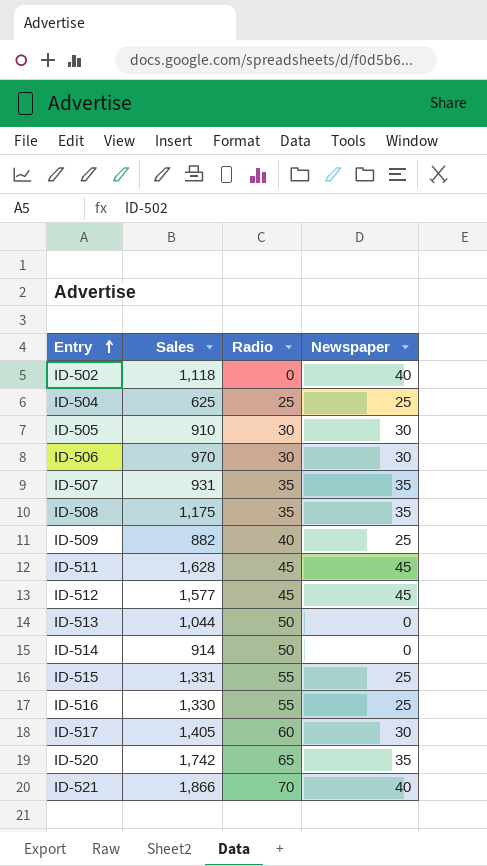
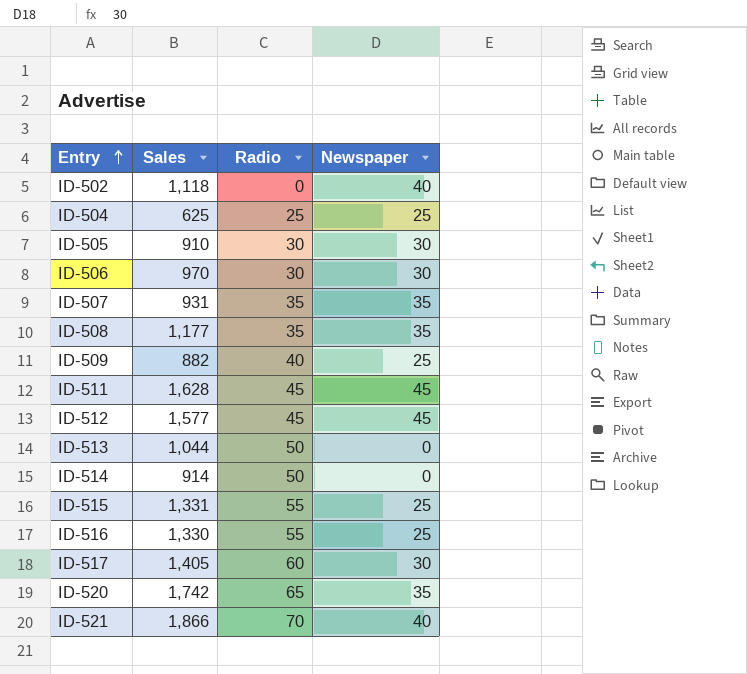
ID-508 | Sales: 1,175 -> 1,177

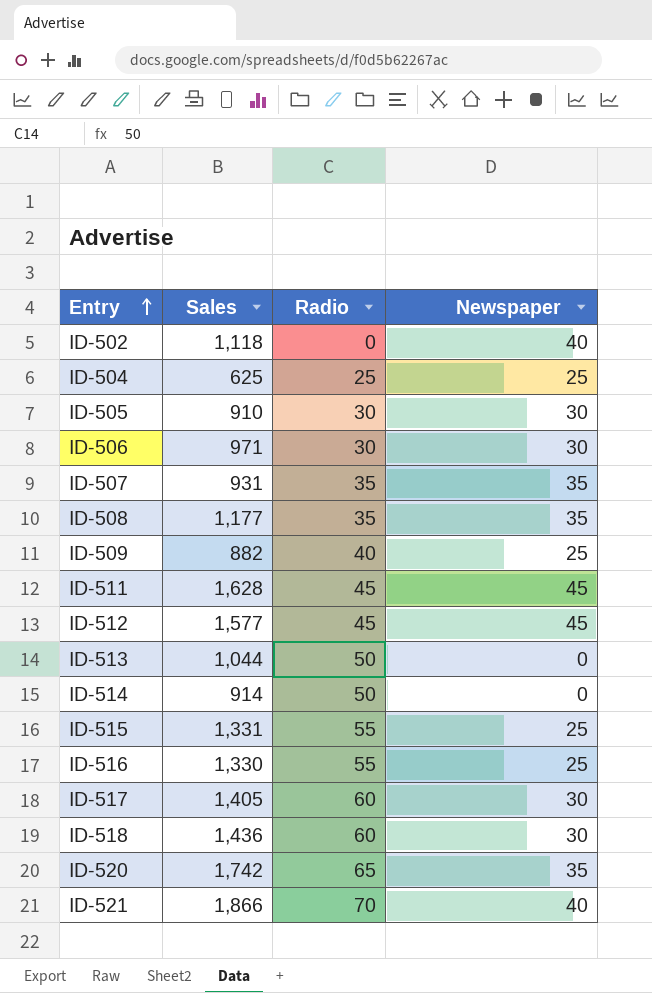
ID-506 | Sales: 970 -> 971
row ID-518: none -> 1,436 | 60 | 30

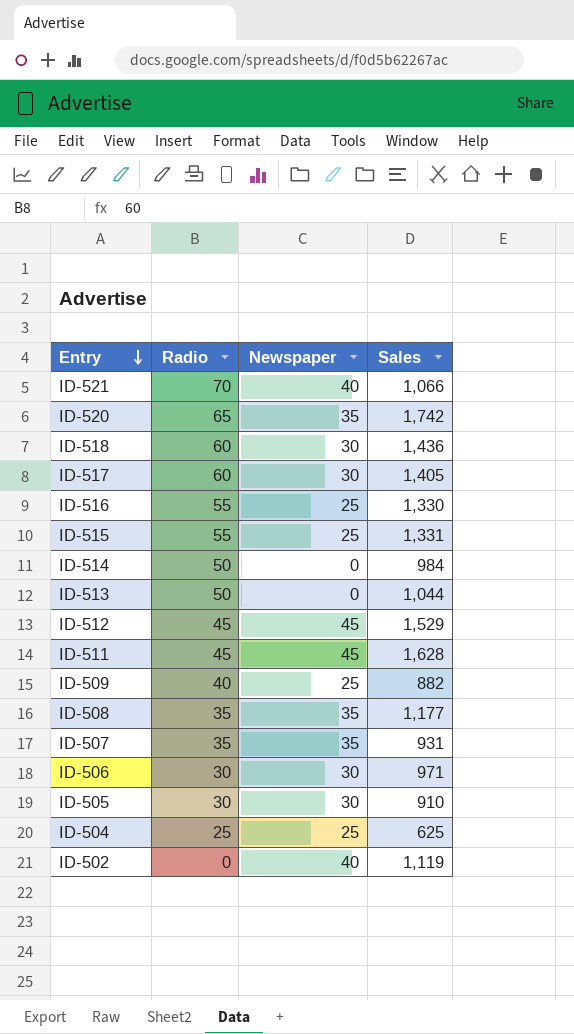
row order: Entry ascending -> Entry descending
column Sales | position: 2 -> 4
ID-521 | Sales: 1,866 -> 1,066
ID-514 | Sales: 914 -> 984
ID-512 | Sales: 1,577 -> 1,529
ID-502 | Sales: 1,118 -> 1,119

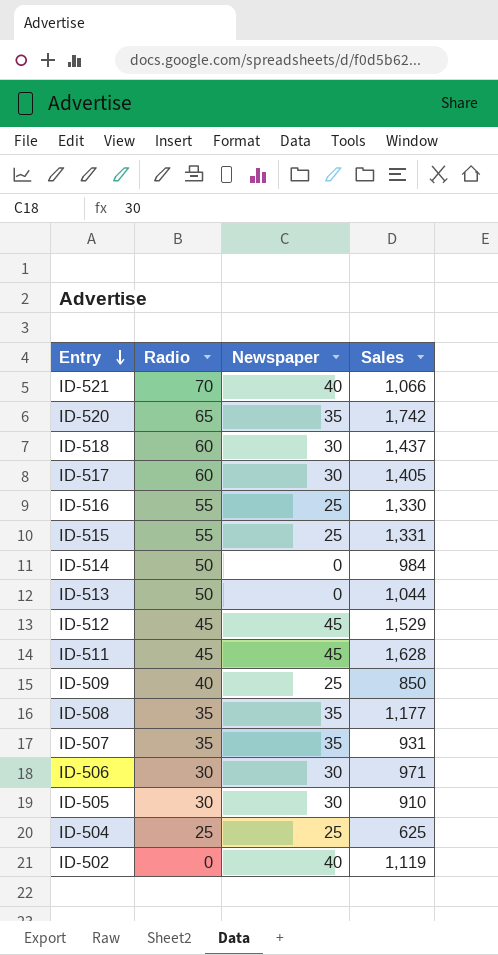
ID-518 | Sales: 1,436 -> 1,437
ID-509 | Sales: 882 -> 850

